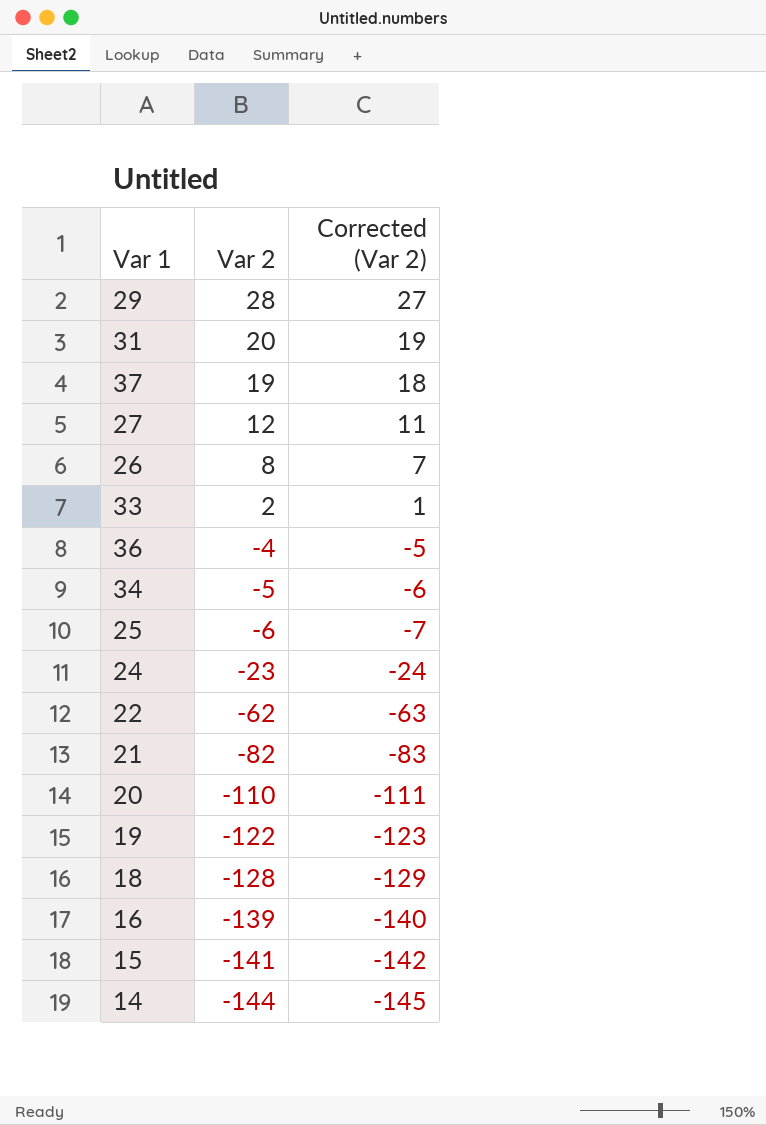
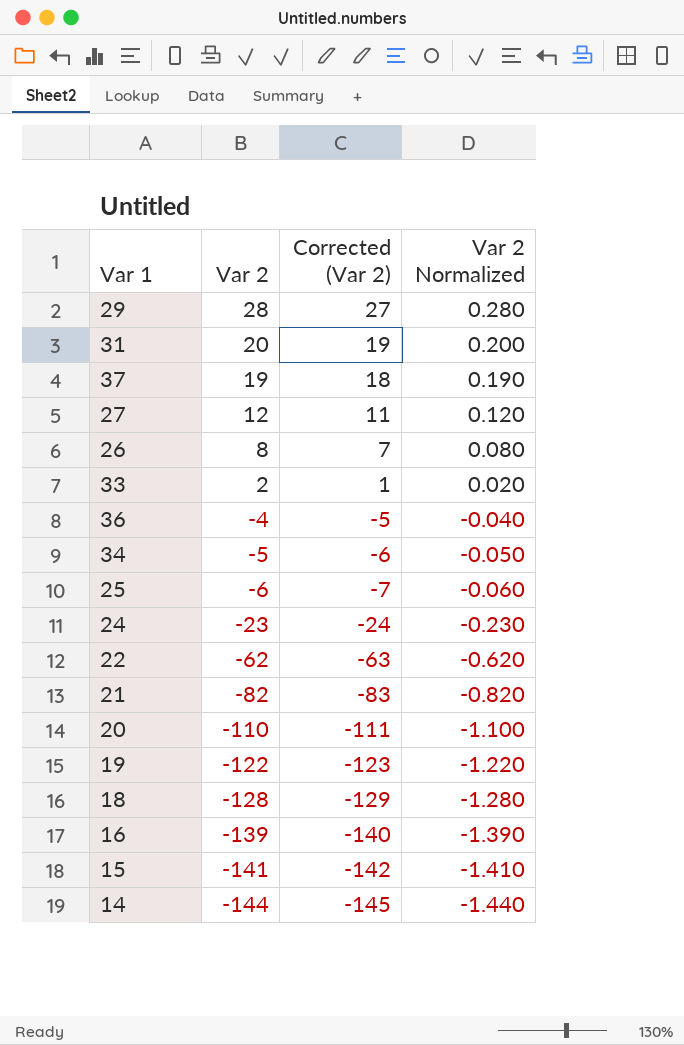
column Var 2 Normalized | formula: none -> [Var 2] * 0.01

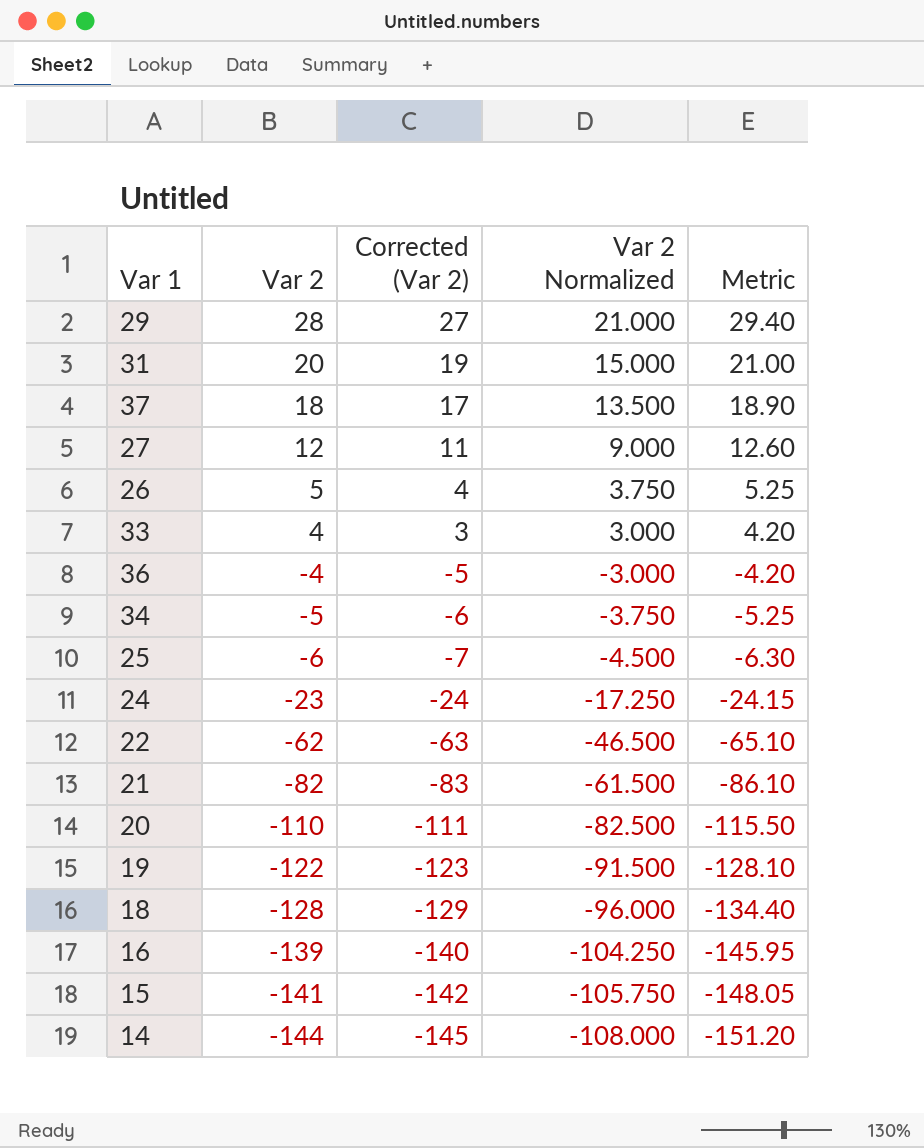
column Var 2 Normalized | formula: [Var 2] * 0.01 -> [Var 2] * 0.75
column Metric | formula: none -> [Var 2] * 1.05
37 | Var 2: 19 -> 18
37 | Corrected (Var 2): 18 -> 17
26 | Var 2: 8 -> 5
26 | Corrected (Var 2): 7 -> 4
33 | Var 2: 2 -> 4
33 | Corrected (Var 2): 1 -> 3

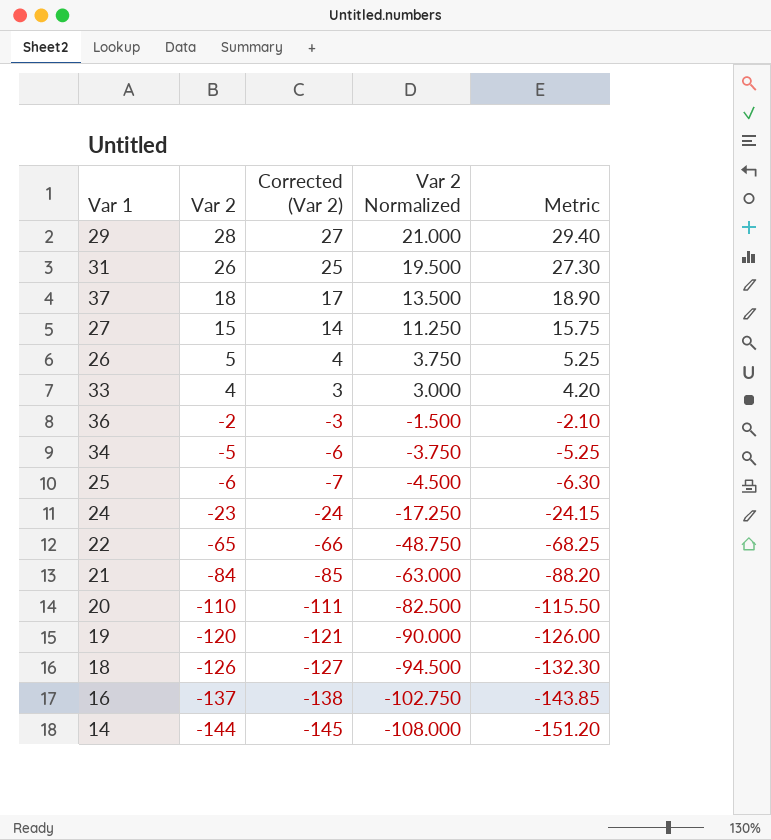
row 15: -141 | -142 | -105.750 | -148.05 -> none
31 | Var 2: 20 -> 26
31 | Corrected (Var 2): 19 -> 25
31 | Var 2 Normalized: 15.000 -> 19.500
31 | Metric: 21.00 -> 27.30
27 | Var 2: 12 -> 15
27 | Corrected (Var 2): 11 -> 14
27 | Var 2 Normalized: 9.000 -> 11.250
27 | Metric: 12.60 -> 15.75
36 | Var 2: -4 -> -2
36 | Corrected (Var 2): -5 -> -3
36 | Var 2 Normalized: -3.000 -> -1.500
36 | Metric: -4.20 -> -2.10
22 | Var 2: -62 -> -65
22 | Corrected (Var 2): -63 -> -66
22 | Var 2 Normalized: -46.500 -> -48.750
22 | Metric: -65.10 -> -68.25
21 | Var 2: -82 -> -84
21 | Corrected (Var 2): -83 -> -85
21 | Var 2 Normalized: -61.500 -> -63.000
21 | Metric: -86.10 -> -88.20
19 | Var 2: -122 -> -120
19 | Corrected (Var 2): -123 -> -121
19 | Var 2 Normalized: -91.500 -> -90.000
19 | Metric: -128.10 -> -126.00
18 | Var 2: -128 -> -126
18 | Corrected (Var 2): -129 -> -127
18 | Var 2 Normalized: -96.000 -> -94.500
18 | Metric: -134.40 -> -132.30
16 | Var 2: -139 -> -137
16 | Corrected (Var 2): -140 -> -138
16 | Var 2 Normalized: -104.250 -> -102.750
16 | Metric: -145.95 -> -143.85

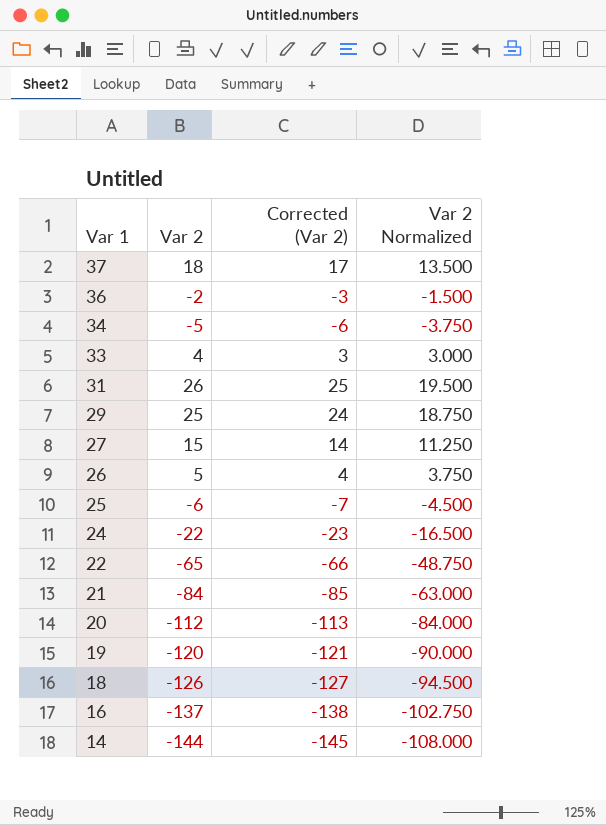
row order: Var 2 descending -> Var 1 descending
column Metric | formula: [Var 2] * 1.05 -> none
29 | Var 2: 28 -> 25
29 | Corrected (Var 2): 27 -> 24
29 | Var 2 Normalized: 21.000 -> 18.750
24 | Var 2: -23 -> -22
24 | Corrected (Var 2): -24 -> -23
24 | Var 2 Normalized: -17.250 -> -16.500
20 | Var 2: -110 -> -112
20 | Corrected (Var 2): -111 -> -113
20 | Var 2 Normalized: -82.500 -> -84.000

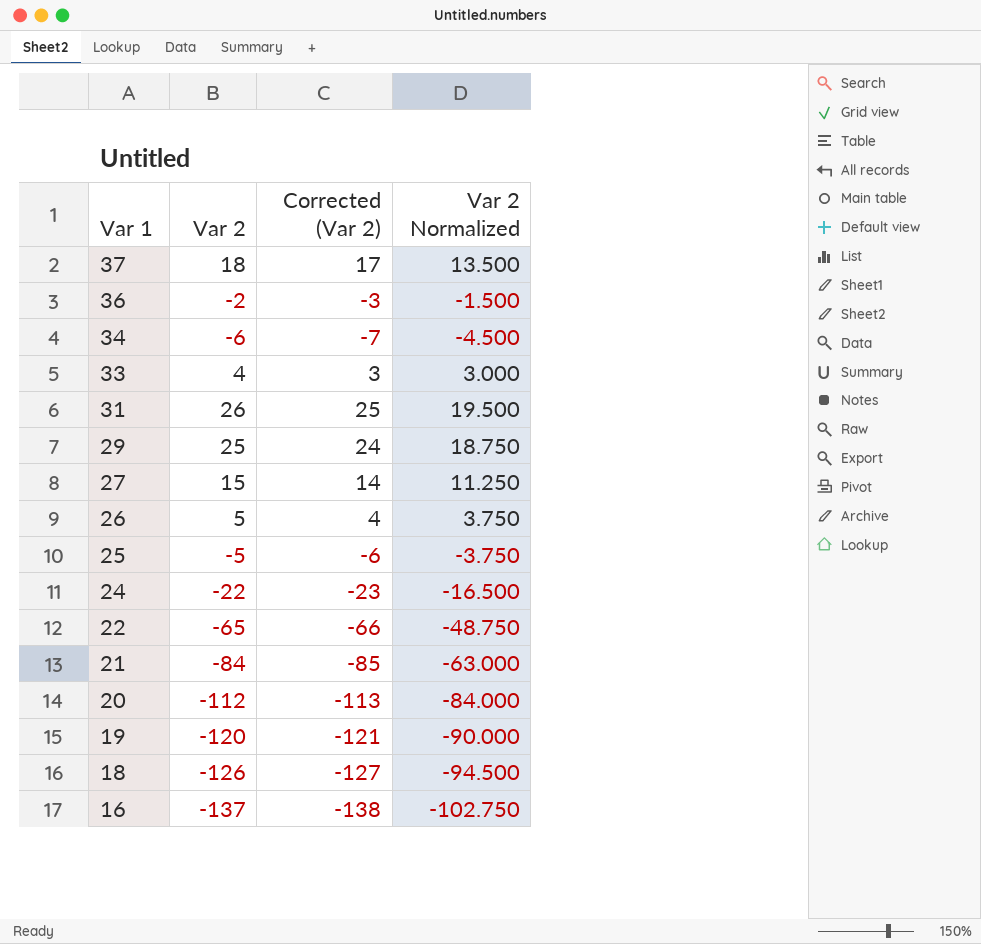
row 14: -144 | -145 | -108.000 -> none
34 | Var 2: -5 -> -6
34 | Corrected (Var 2): -6 -> -7
34 | Var 2 Normalized: -3.750 -> -4.500
25 | Var 2: -6 -> -5
25 | Corrected (Var 2): -7 -> -6
25 | Var 2 Normalized: -4.500 -> -3.750

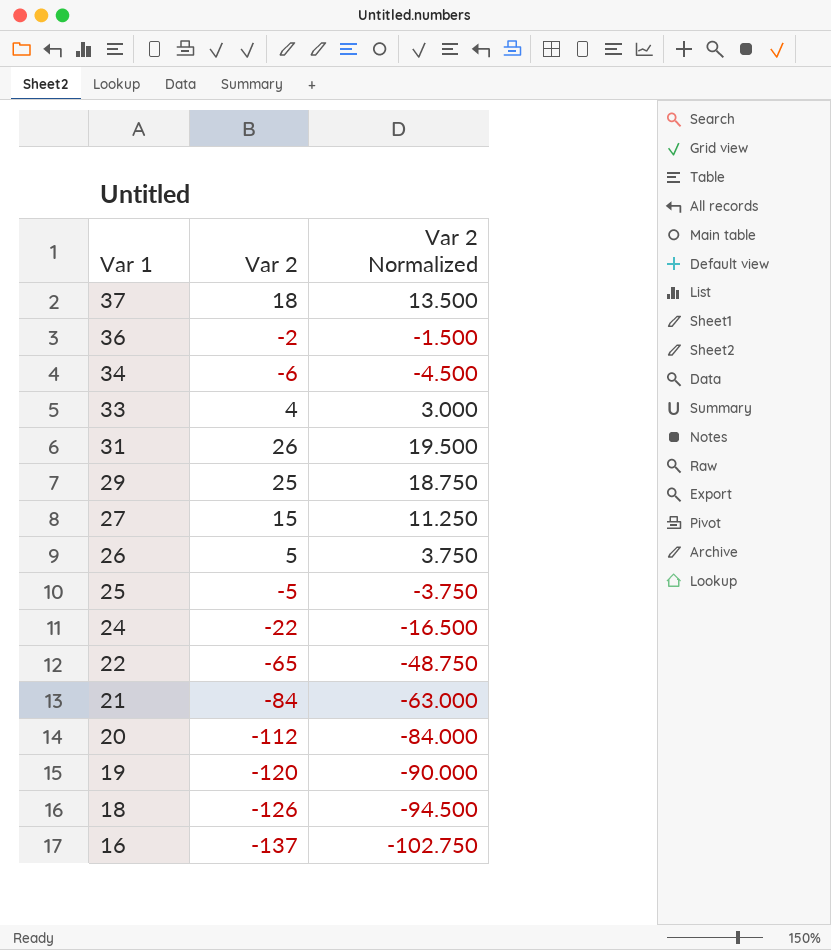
column Corrected (Var 2) | formula: [Var 2] - 1 -> none

